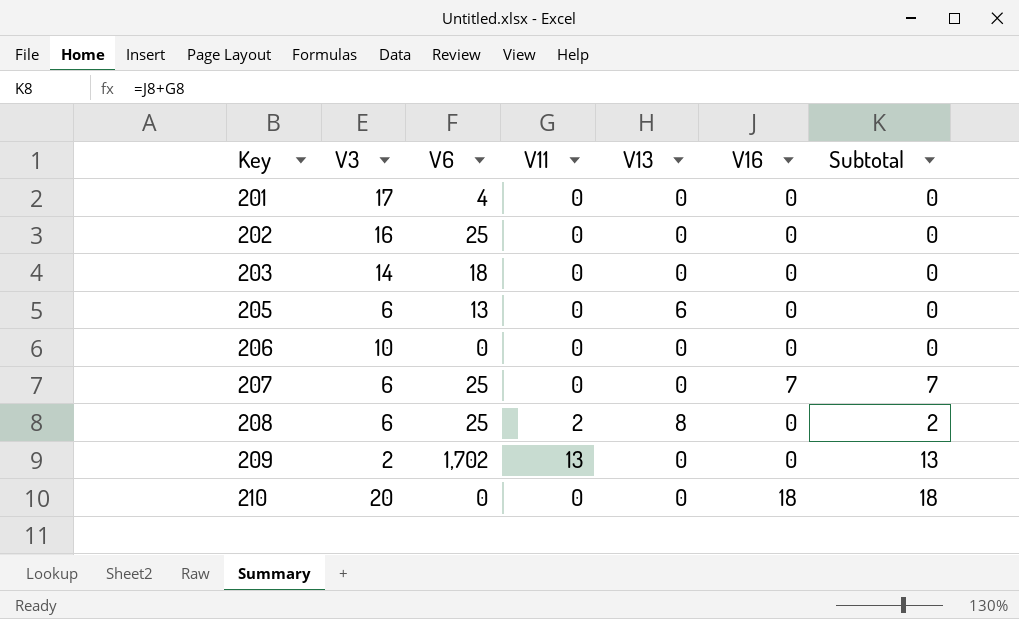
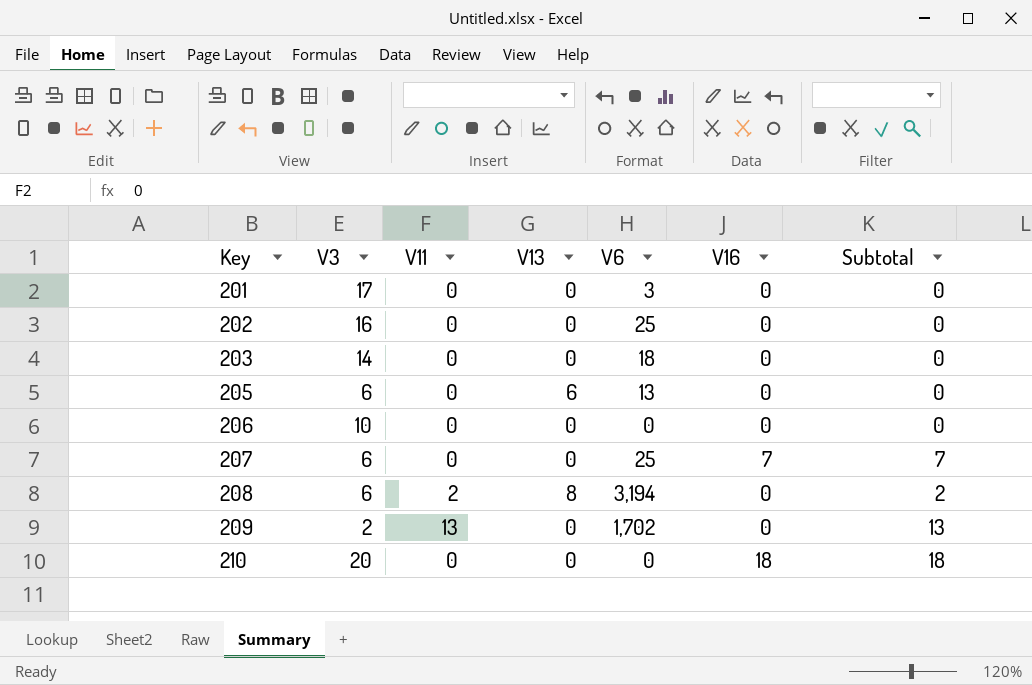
column V6 | position: 3 -> 5
201 | V6: 4 -> 3
208 | V6: 25 -> 3,194

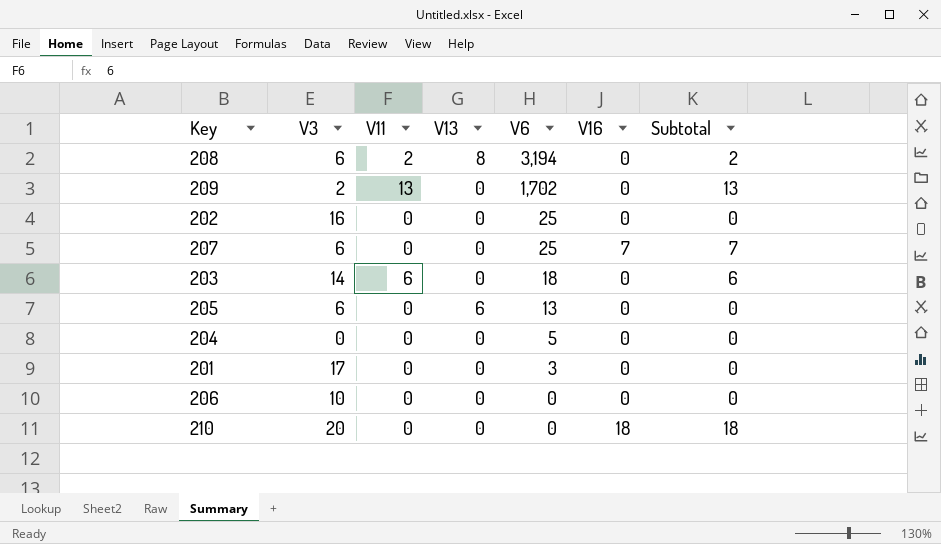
row order: Key ascending -> V6 descending
203 | V11: 0 -> 6
203 | Subtotal: 0 -> 6
row 204: none -> 0 | 0 | 0 | 5 | 0 | 0

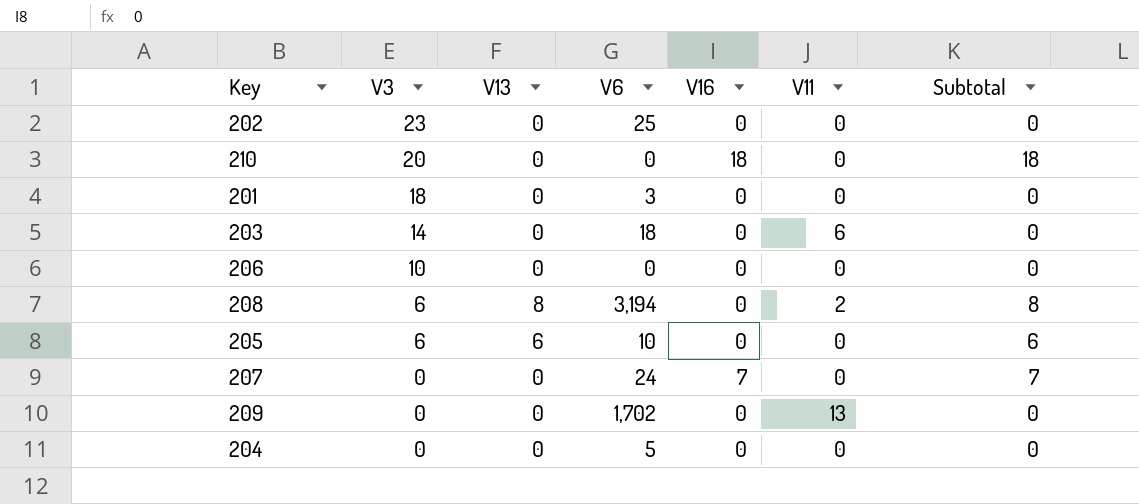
row order: V6 descending -> V3 descending
column V11 | position: 3 -> 6
column Subtotal | formula: [V11] + [V16] -> [V13] + [V16]
202 | V3: 16 -> 23
201 | V3: 17 -> 18
205 | V6: 13 -> 10
207 | V3: 6 -> 0
207 | V6: 25 -> 24
209 | V3: 2 -> 0

